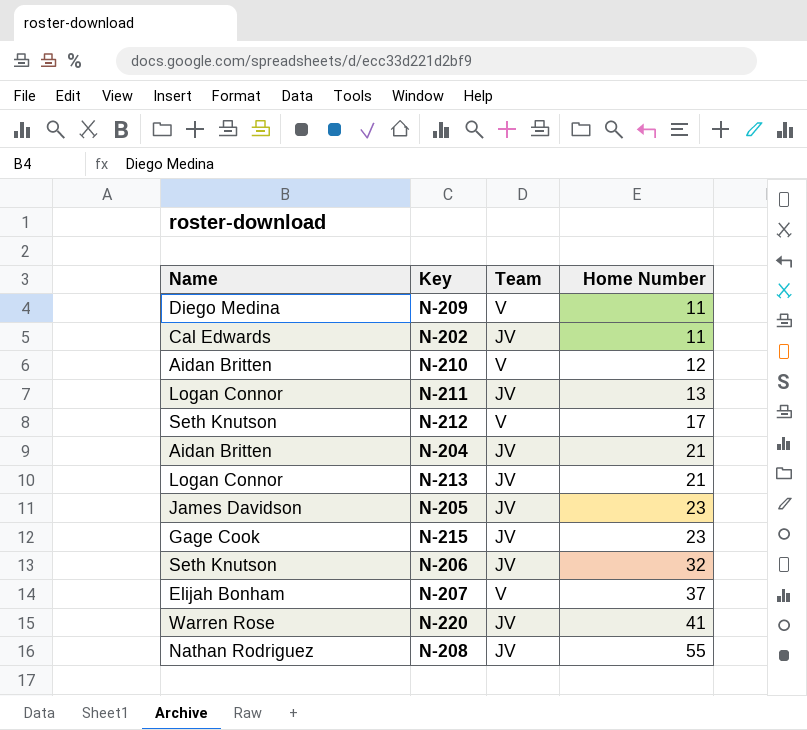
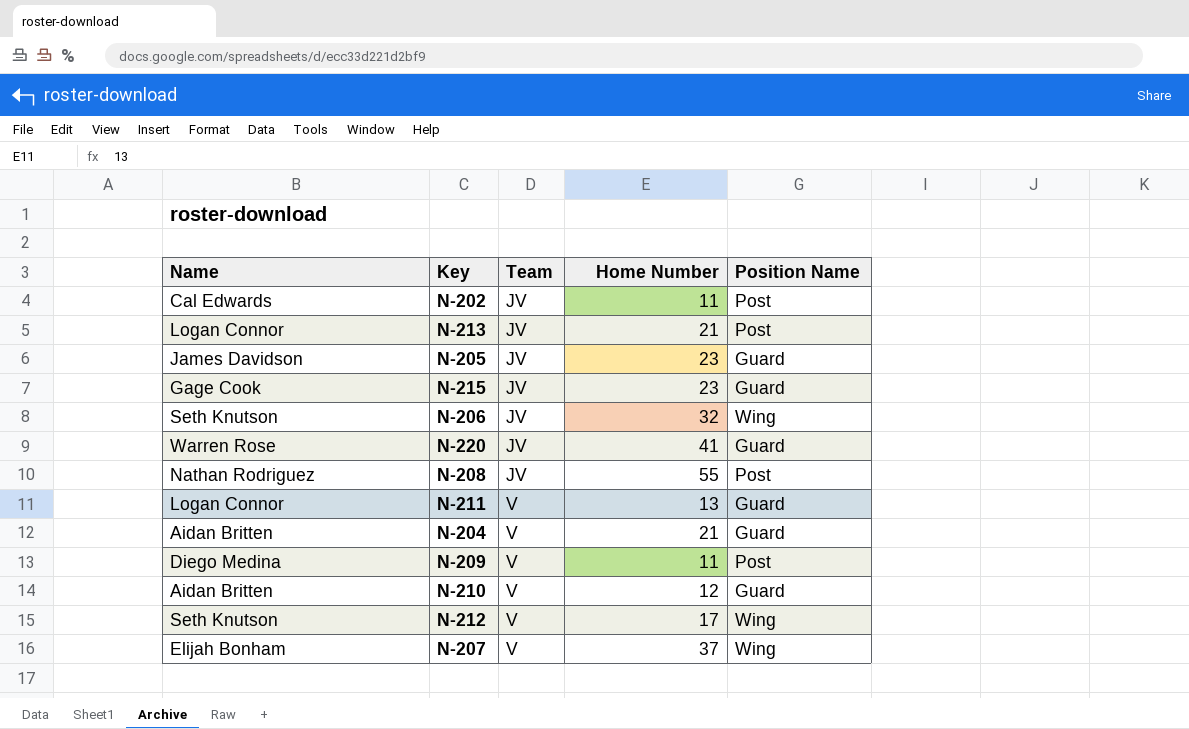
row order: Home Number ascending -> Team ascending
column Position Name | position: none -> 5
N-211 | Team: JV -> V
N-204 | Team: JV -> V

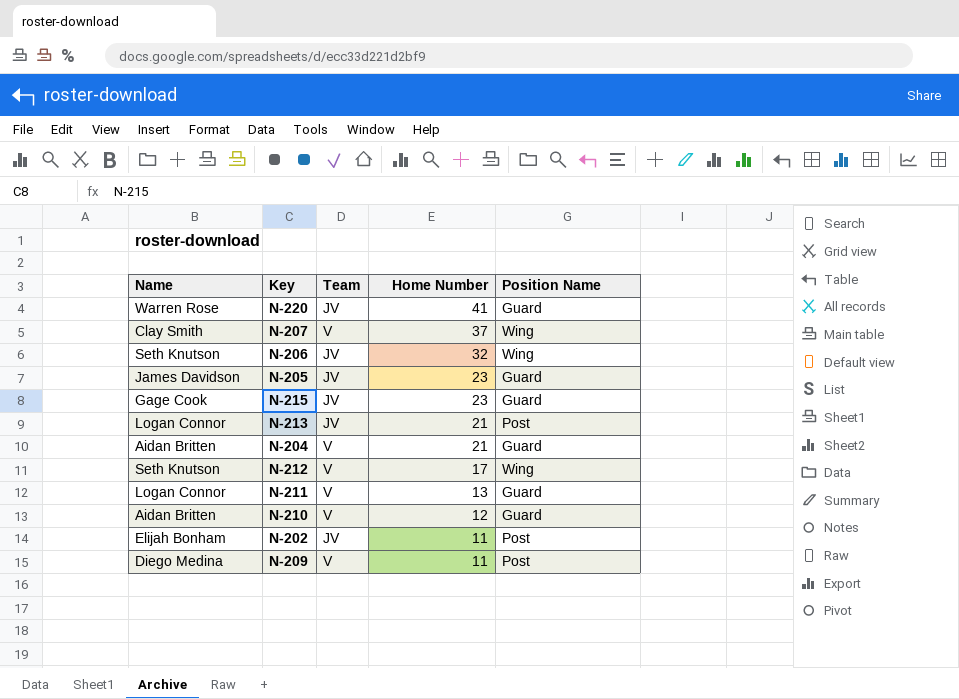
row order: Team ascending -> Home Number descending
row N-208: Nathan Rodriguez | JV | 55 | Post -> none
N-207 | Name: Elijah Bonham -> Clay Smith
N-202 | Name: Cal Edwards -> Elijah Bonham

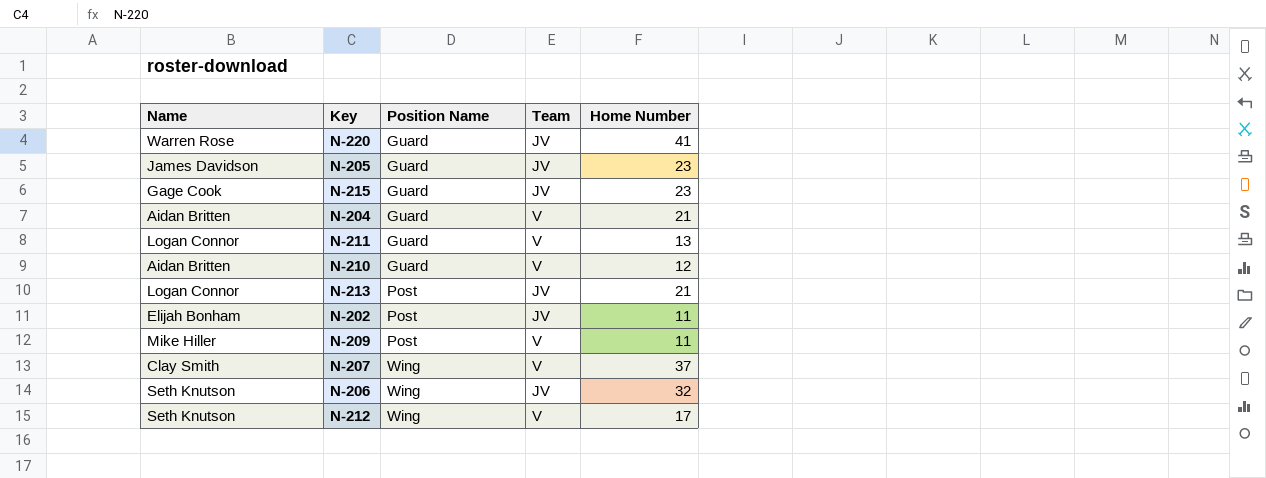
row order: Home Number descending -> Position Name ascending
column Position Name | position: 5 -> 3
N-209 | Name: Diego Medina -> Mike Hiller

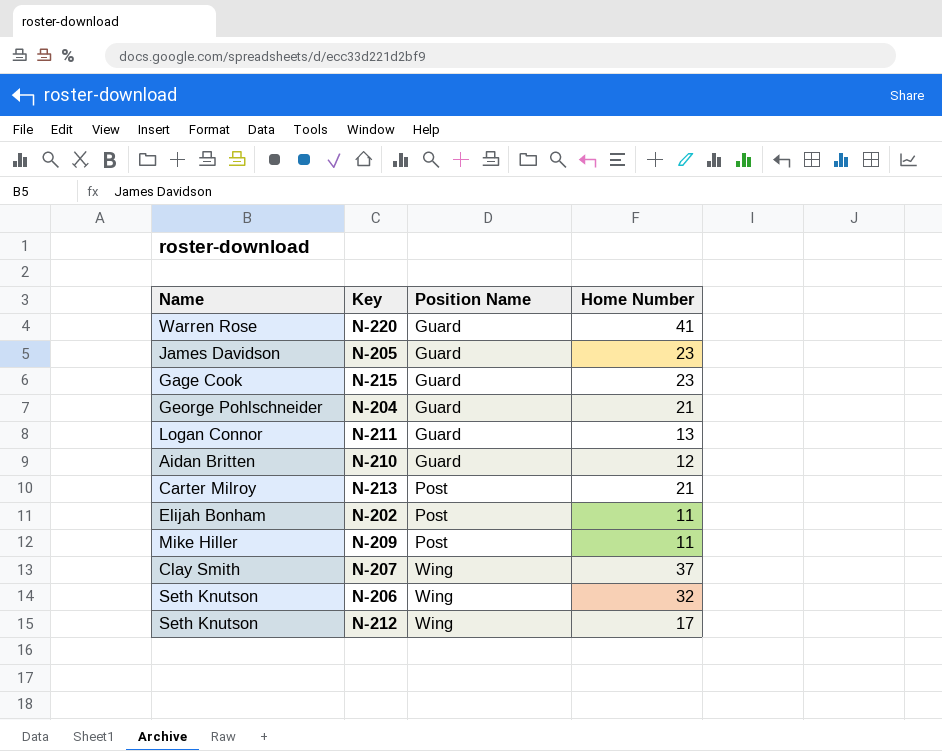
column Team | position: 4 -> none
N-204 | Name: Aidan Britten -> George Pohlschneider
N-213 | Name: Logan Connor -> Carter Milroy

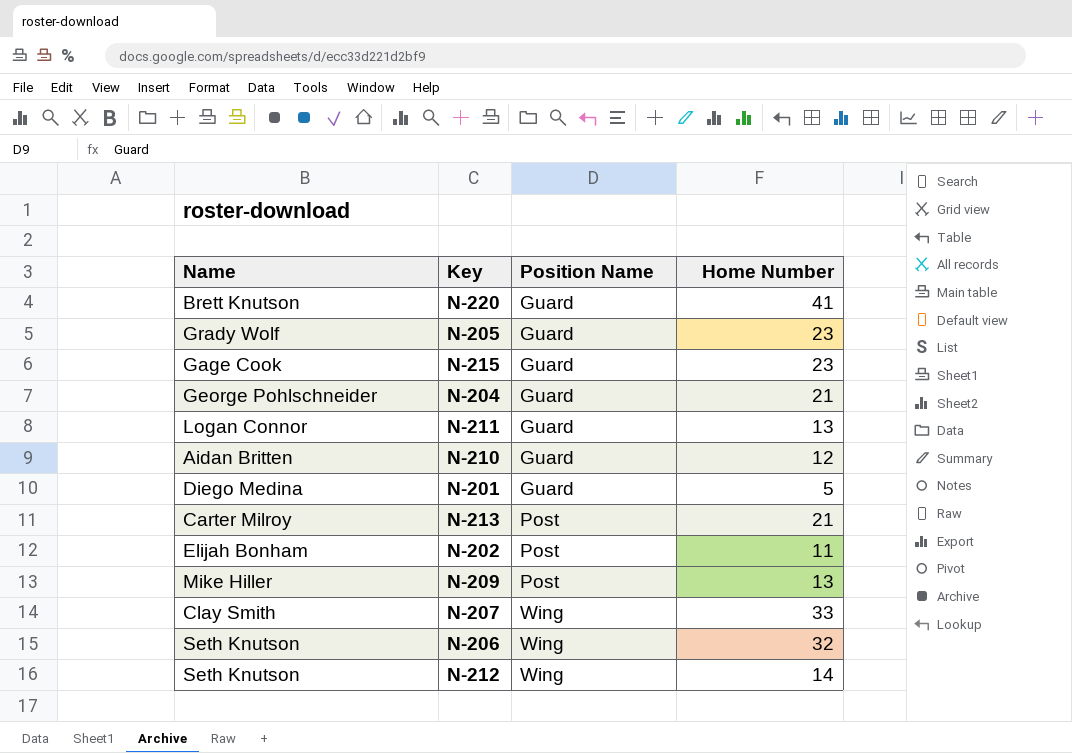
N-220 | Name: Warren Rose -> Brett Knutson
N-205 | Name: James Davidson -> Grady Wolf
row N-201: none -> Diego Medina | Guard | 5
N-209 | Home Number: 11 -> 13
N-207 | Home Number: 37 -> 33
N-212 | Home Number: 17 -> 14

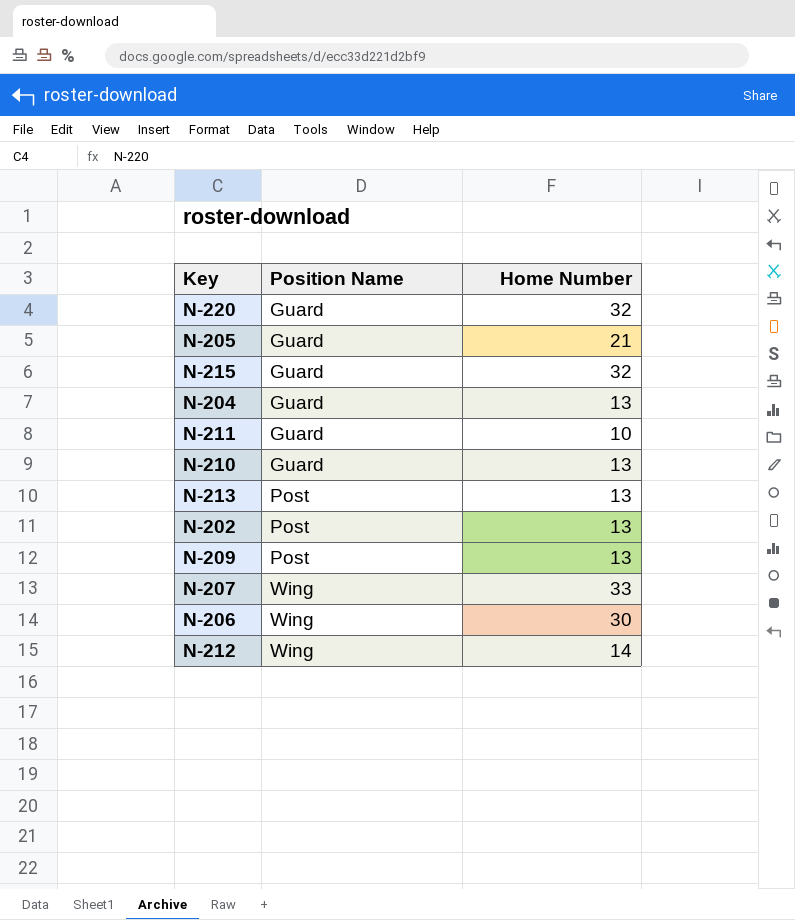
column Name | position: 1 -> none
row N-201: Diego Medina | Guard | 5 -> none
N-220 | Home Number: 41 -> 32
N-205 | Home Number: 23 -> 21
N-215 | Home Number: 23 -> 32
N-204 | Home Number: 21 -> 13
N-211 | Home Number: 13 -> 10
N-210 | Home Number: 12 -> 13
N-213 | Home Number: 21 -> 13
N-202 | Home Number: 11 -> 13
N-206 | Home Number: 32 -> 30

